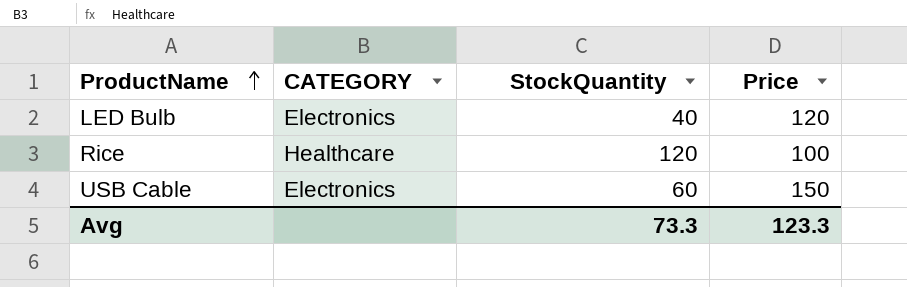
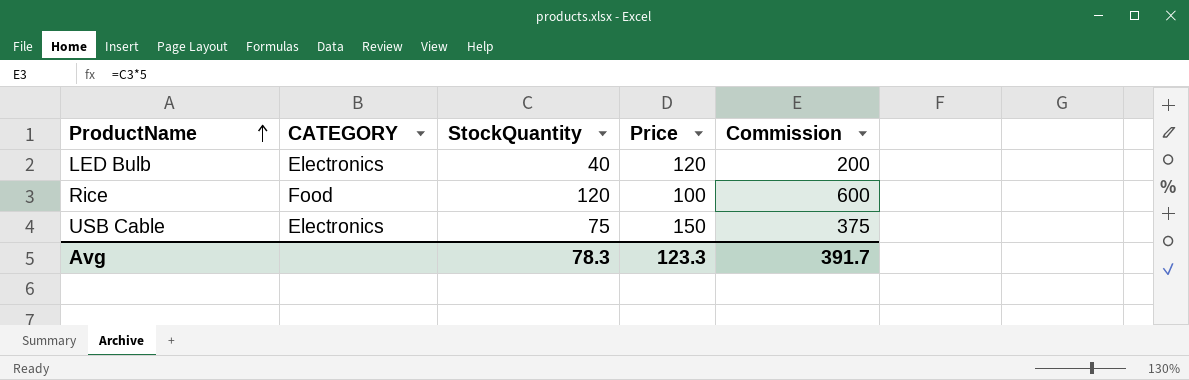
column Commission | formula: none -> [StockQuantity] * 5
Rice | CATEGORY: Healthcare -> Food
USB Cable | StockQuantity: 60 -> 75
Avg | StockQuantity: 73.3 -> 78.3

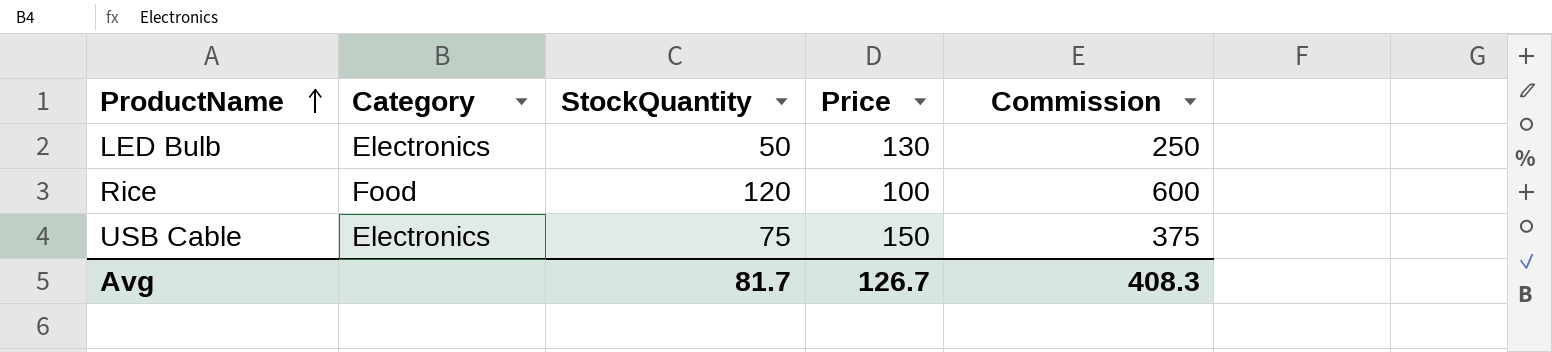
column name: CATEGORY -> Category
LED Bulb | StockQuantity: 40 -> 50
LED Bulb | Price: 120 -> 130
LED Bulb | Commission: 200 -> 250
Avg | StockQuantity: 78.3 -> 81.7
Avg | Price: 123.3 -> 126.7
Avg | Commission: 391.7 -> 408.3

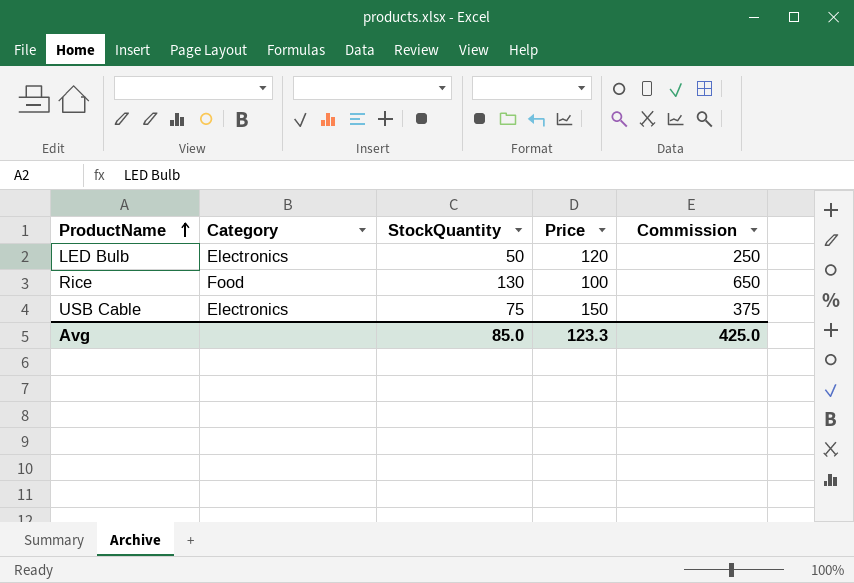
LED Bulb | Price: 130 -> 120
Rice | StockQuantity: 120 -> 130
Rice | Commission: 600 -> 650
Avg | StockQuantity: 81.7 -> 85.0
Avg | Price: 126.7 -> 123.3
Avg | Commission: 408.3 -> 425.0

